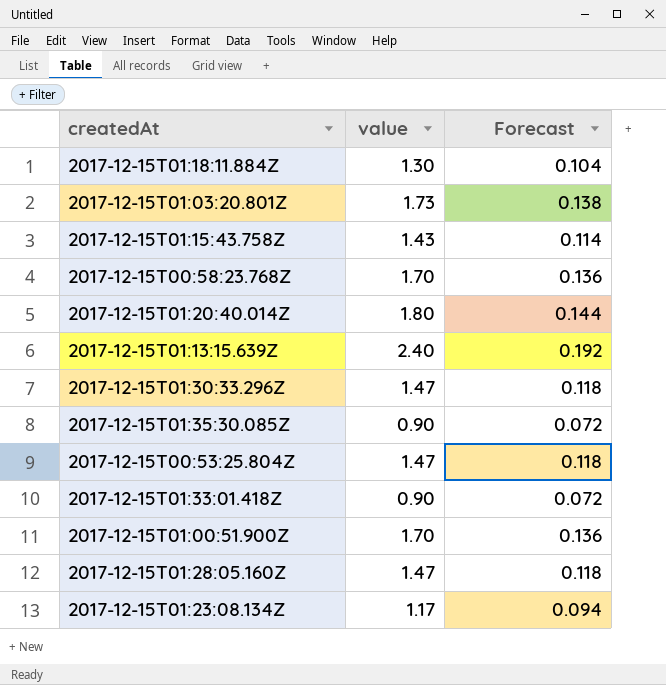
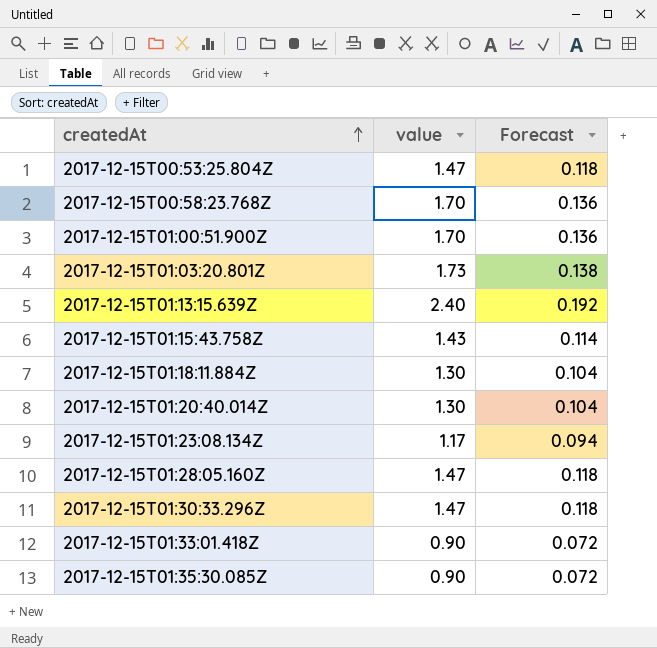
row order: none -> createdAt ascending
2017-12-15T01:20:40.014Z | value: 1.80 -> 1.30
2017-12-15T01:20:40.014Z | Forecast: 0.144 -> 0.104

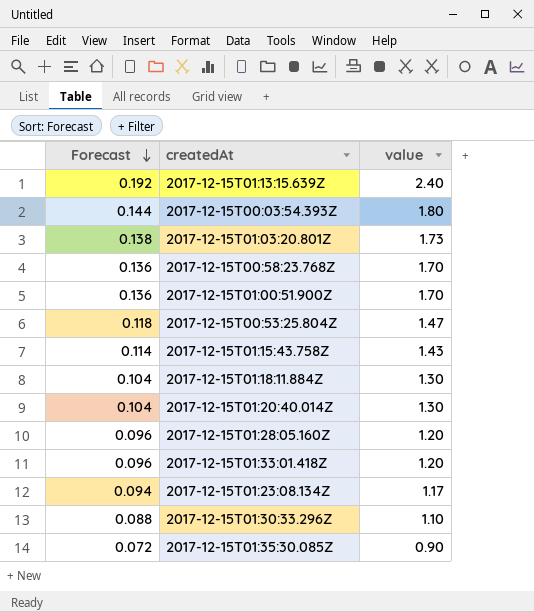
row order: createdAt ascending -> Forecast descending
column Forecast | position: 3 -> 1
row 2017-12-15T00:03:54.393Z: none -> 0.144 | 1.80
2017-12-15T01:28:05.160Z | Forecast: 0.118 -> 0.096
2017-12-15T01:28:05.160Z | value: 1.47 -> 1.20
2017-12-15T01:33:01.418Z | Forecast: 0.072 -> 0.096
2017-12-15T01:33:01.418Z | value: 0.90 -> 1.20
2017-12-15T01:30:33.296Z | Forecast: 0.118 -> 0.088
2017-12-15T01:30:33.296Z | value: 1.47 -> 1.10

